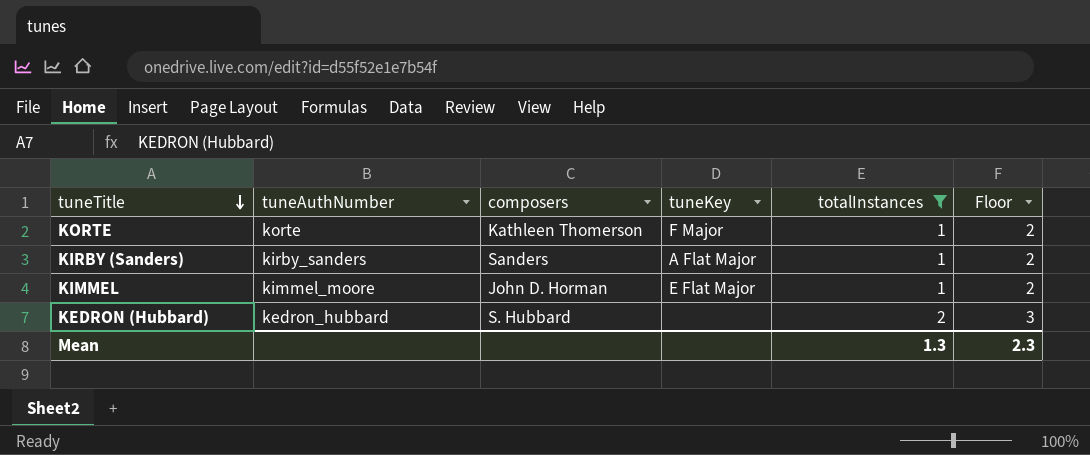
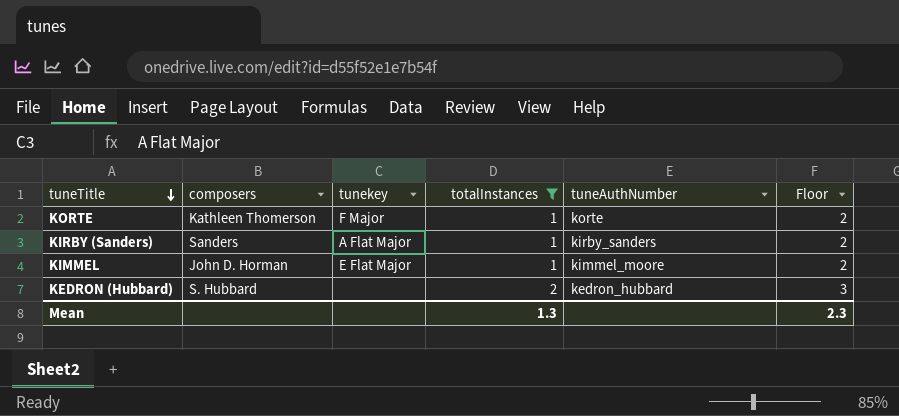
column name: tuneKey -> tunekey
column tuneAuthNumber | position: 2 -> 5

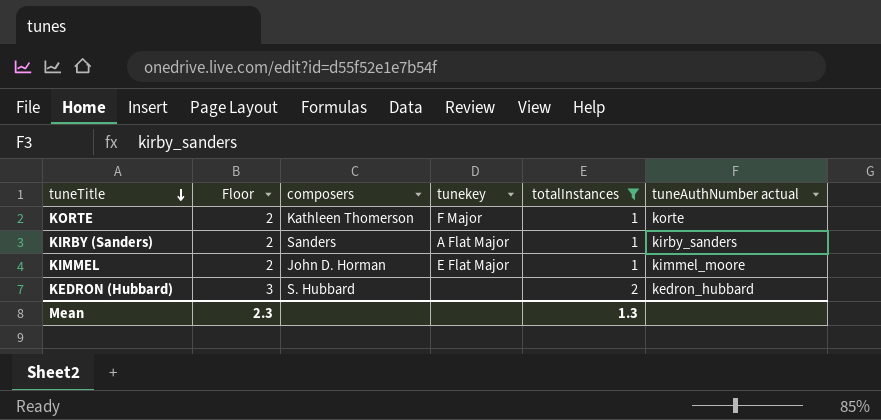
column Floor | position: 6 -> 2
column name: tuneAuthNumber -> tuneAuthNumber actual

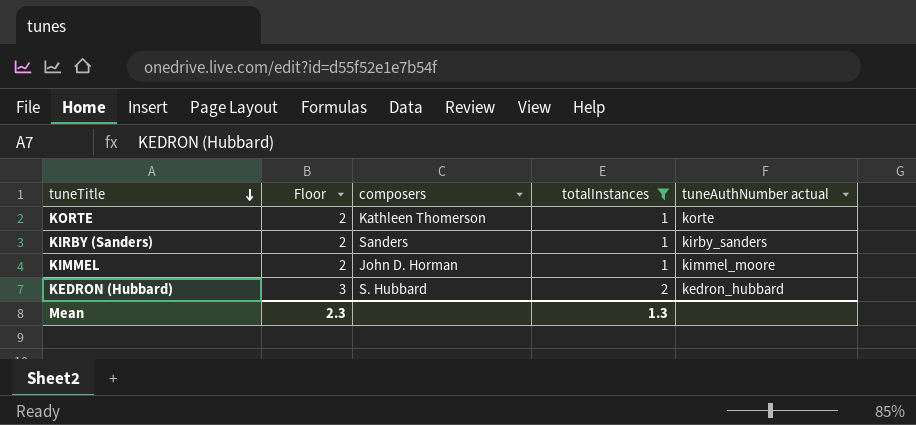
column tunekey | position: 4 -> none

